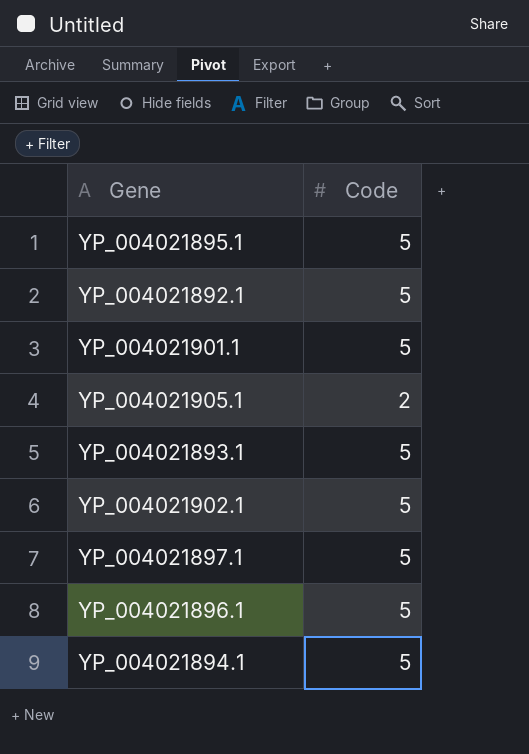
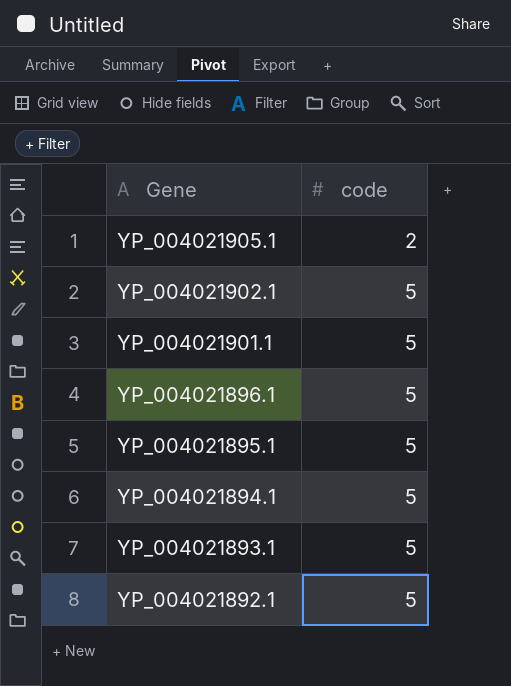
row order: none -> Gene descending
column name: Code -> code
row YP_004021897.1: 5 -> none

